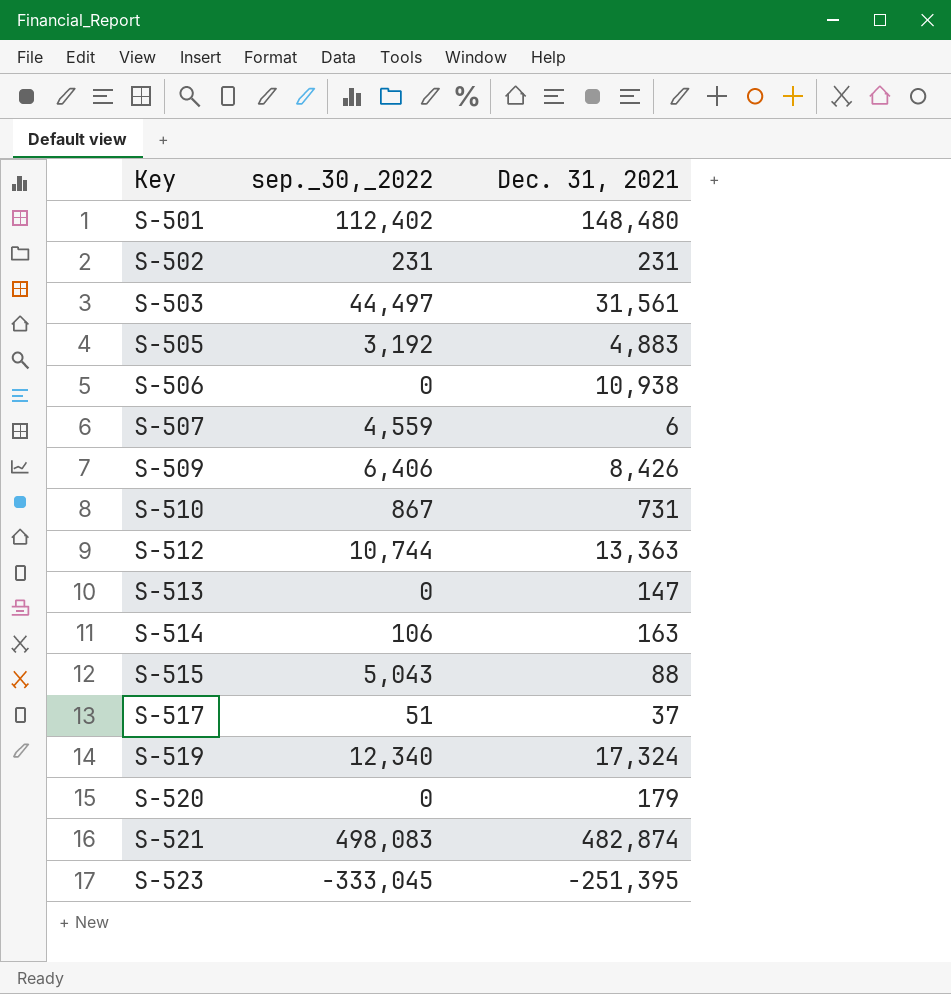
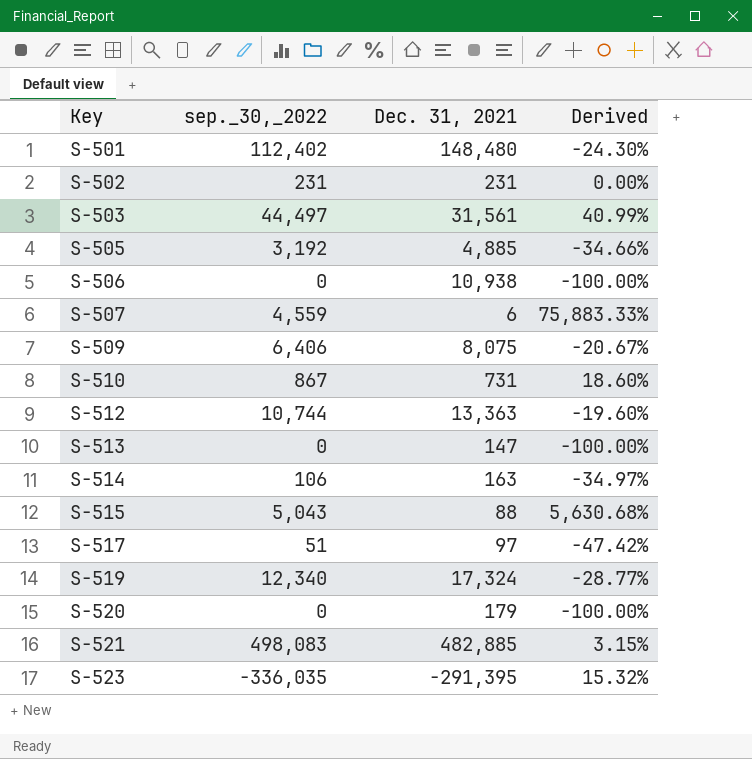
column Derived | formula: none -> ([sep._30,_2022] - [Dec. 31, 2021]) / [Dec. 31, 2021]
S-505 | Dec. 31, 2021: 4,883 -> 4,885
S-509 | Dec. 31, 2021: 8,426 -> 8,075
S-517 | Dec. 31, 2021: 37 -> 97
S-521 | Dec. 31, 2021: 482,874 -> 482,885
S-523 | sep._30,_2022: -333,045 -> -336,035
S-523 | Dec. 31, 2021: -251,395 -> -291,395

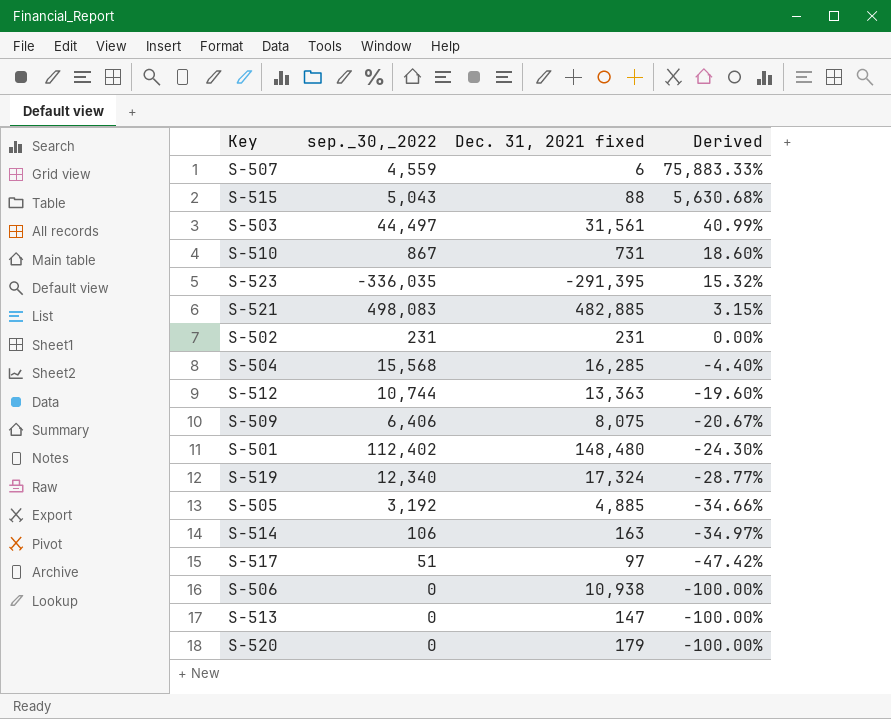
row order: Key ascending -> Derived descending
column name: Dec. 31, 2021 -> Dec. 31, 2021 fixed
row S-504: none -> 15,568 | 16,285 | -4.40%

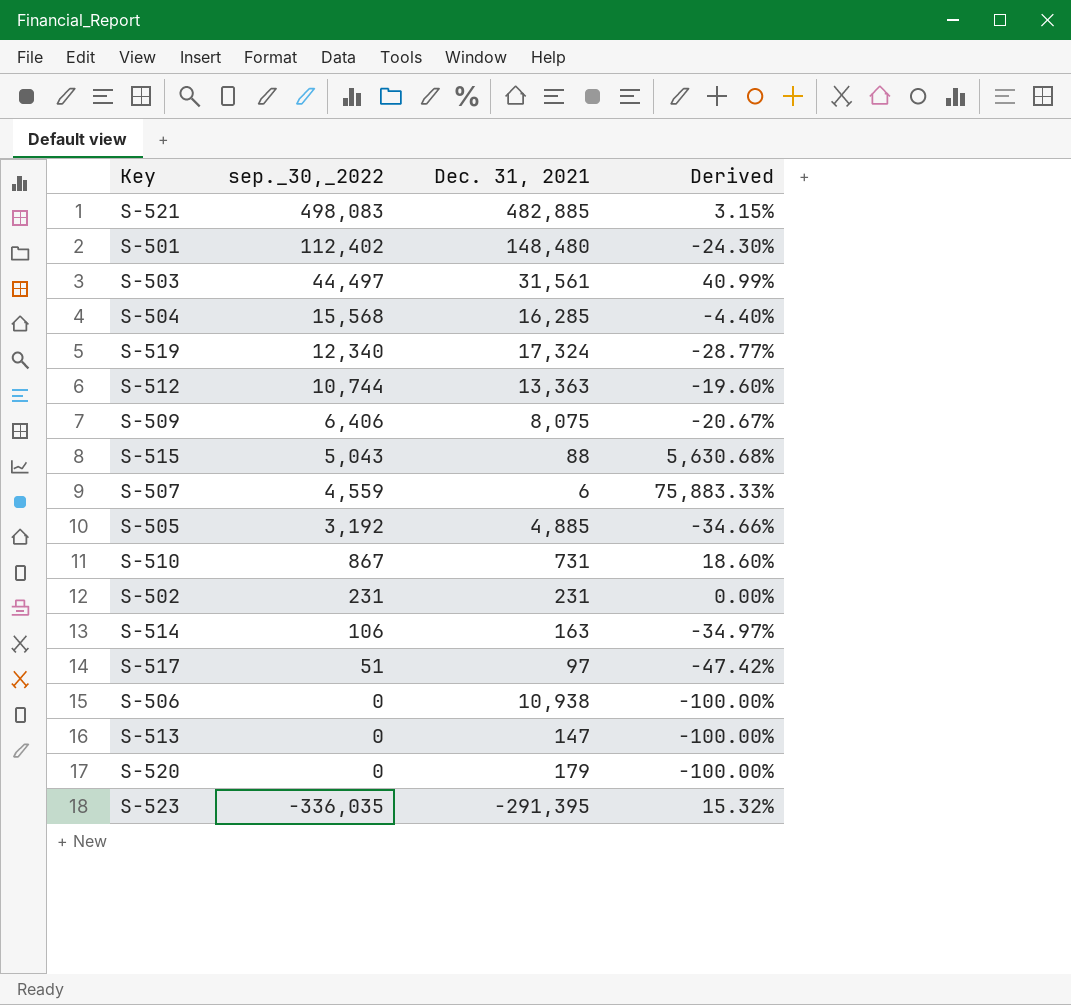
row order: Derived descending -> sep._30,_2022 descending
column name: Dec. 31, 2021 fixed -> Dec. 31, 2021

